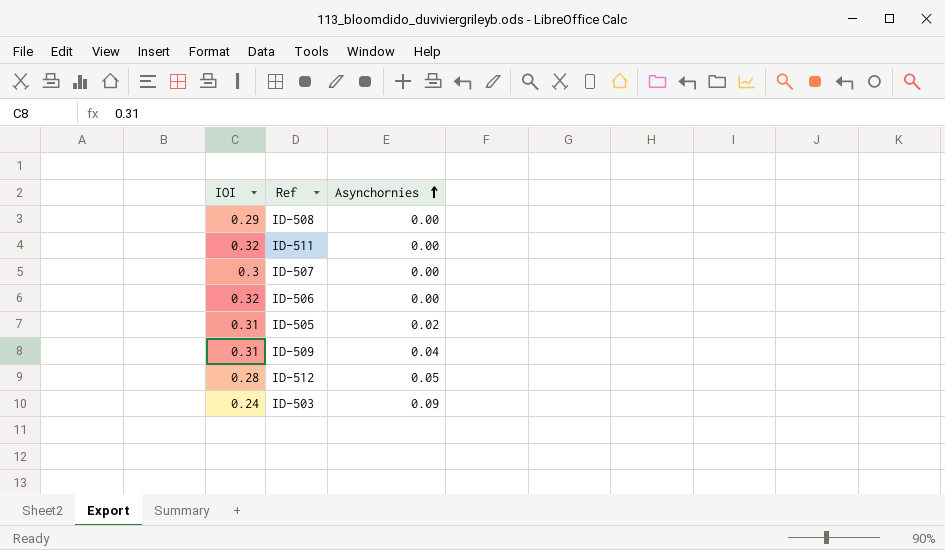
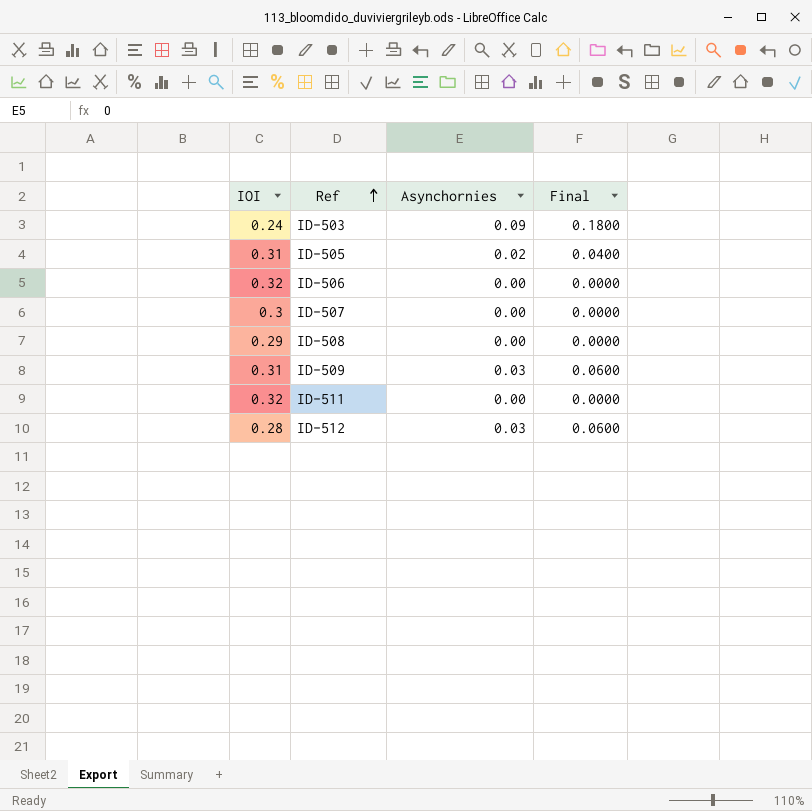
row order: Asynchornies ascending -> Ref ascending
column Final | formula: none -> [Asynchornies] * 2
ID-509 | Asynchornies: 0.04 -> 0.03
ID-512 | Asynchornies: 0.05 -> 0.03

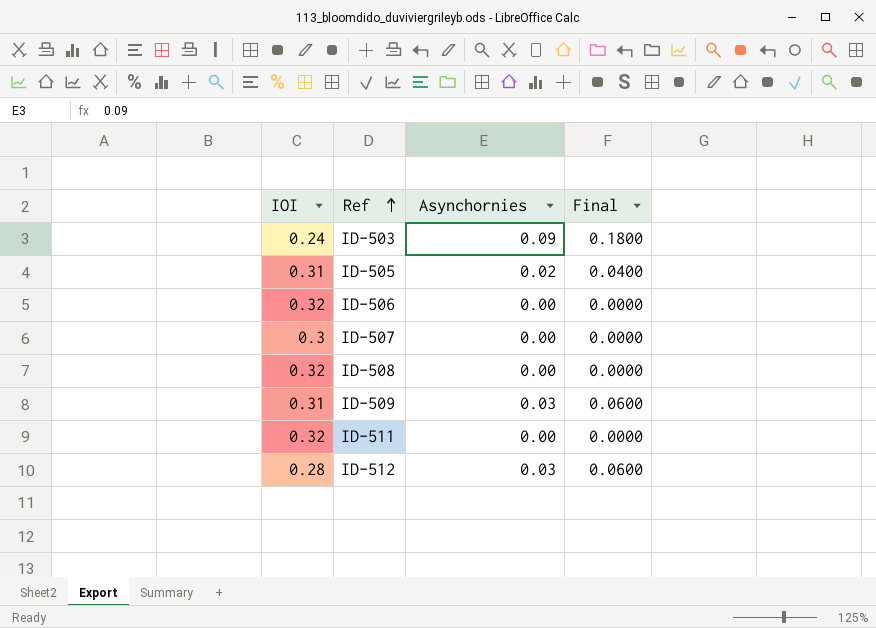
ID-508 | IOI: 0.29 -> 0.32

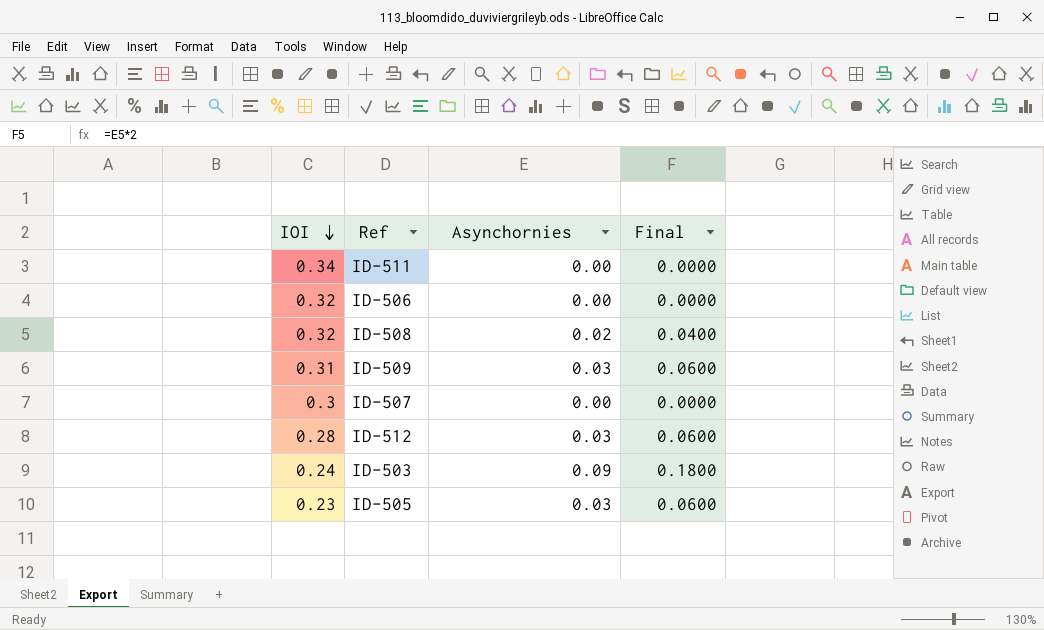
row order: Ref ascending -> IOI descending
ID-511 | IOI: 0.32 -> 0.34
ID-508 | Asynchornies: 0.00 -> 0.02
ID-508 | Final: 0.0000 -> 0.0400
ID-505 | IOI: 0.31 -> 0.23
ID-505 | Asynchornies: 0.02 -> 0.03
ID-505 | Final: 0.0400 -> 0.0600

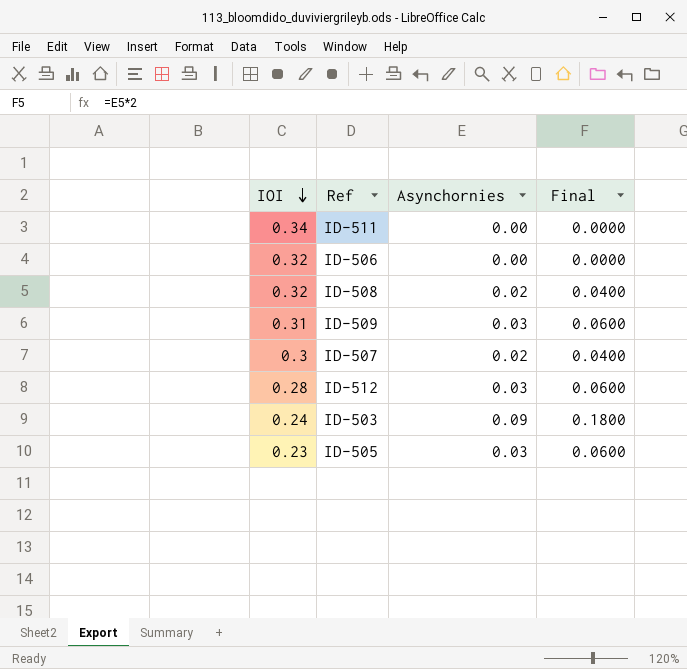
ID-507 | Asynchornies: 0.00 -> 0.02
ID-507 | Final: 0.0000 -> 0.0400

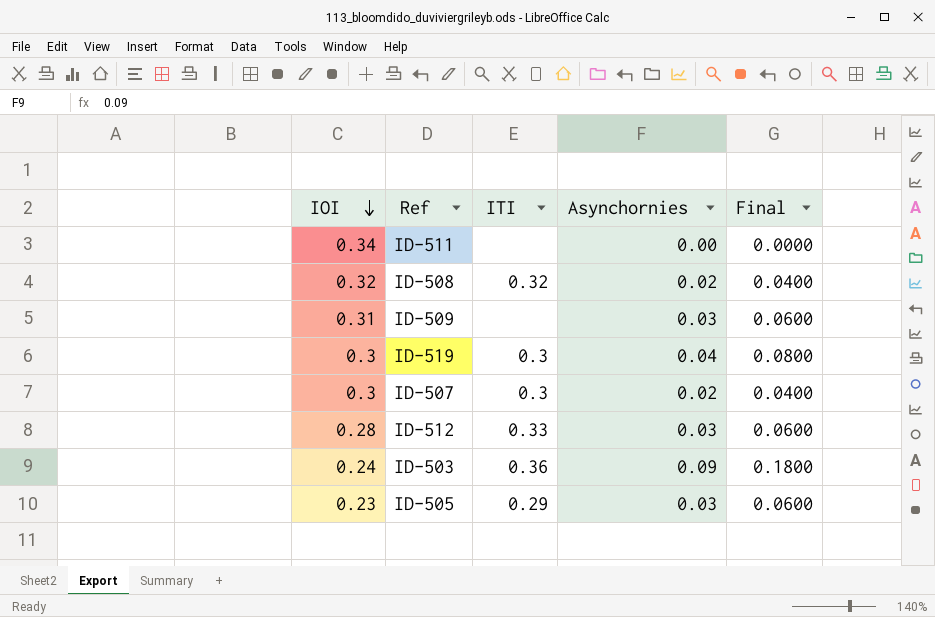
column ITI | position: none -> 3
row ID-506: 0.32 | 0.00 | 0.0000 -> none
row ID-519: none -> 0.3 | 0.3 | 0.04 | 0.0800

